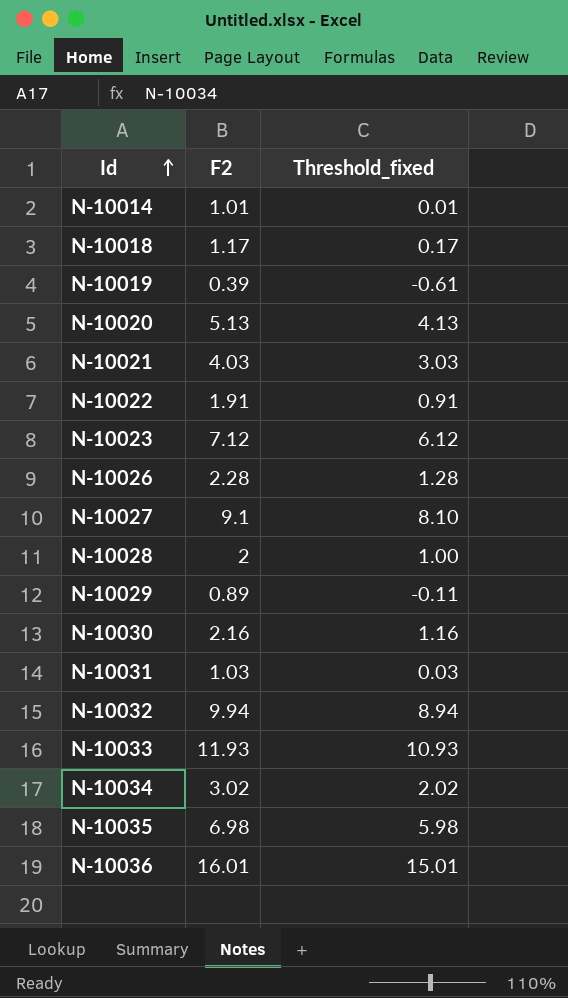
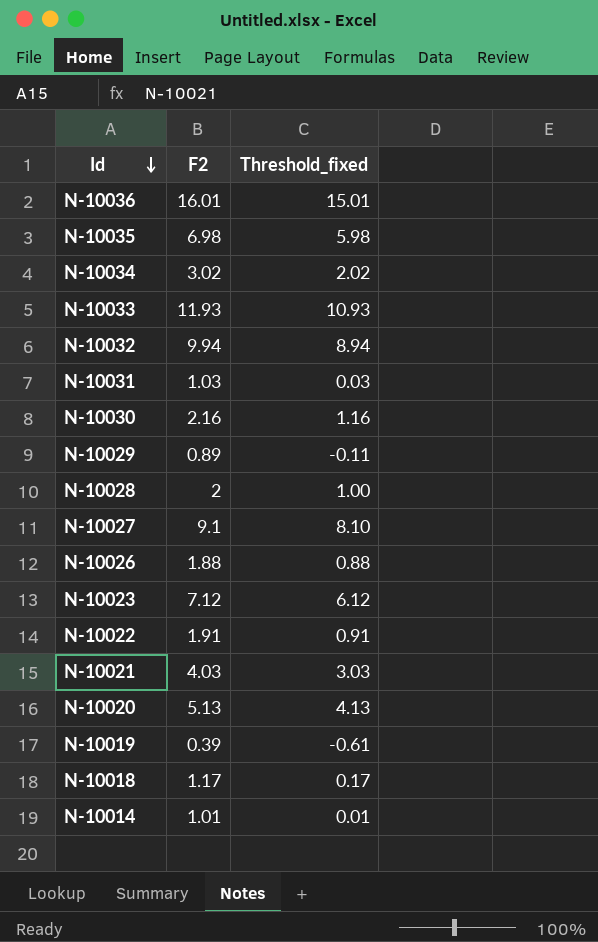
row order: Id ascending -> Id descending
N-10026 | F2: 2.28 -> 1.88
N-10026 | Threshold_fixed: 1.28 -> 0.88

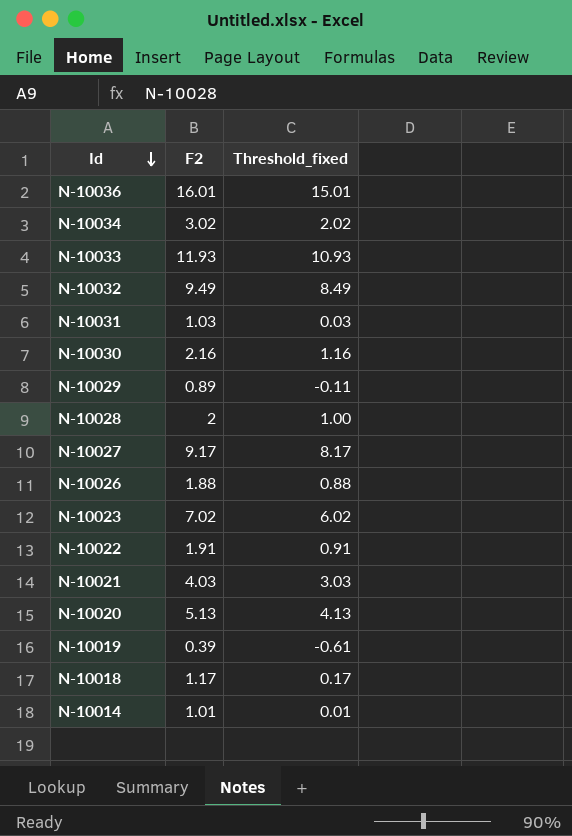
row N-10035: 6.98 | 5.98 -> none
N-10032 | F2: 9.94 -> 9.49
N-10032 | Threshold_fixed: 8.94 -> 8.49
N-10027 | F2: 9.1 -> 9.17
N-10027 | Threshold_fixed: 8.10 -> 8.17
N-10023 | F2: 7.12 -> 7.02
N-10023 | Threshold_fixed: 6.12 -> 6.02

